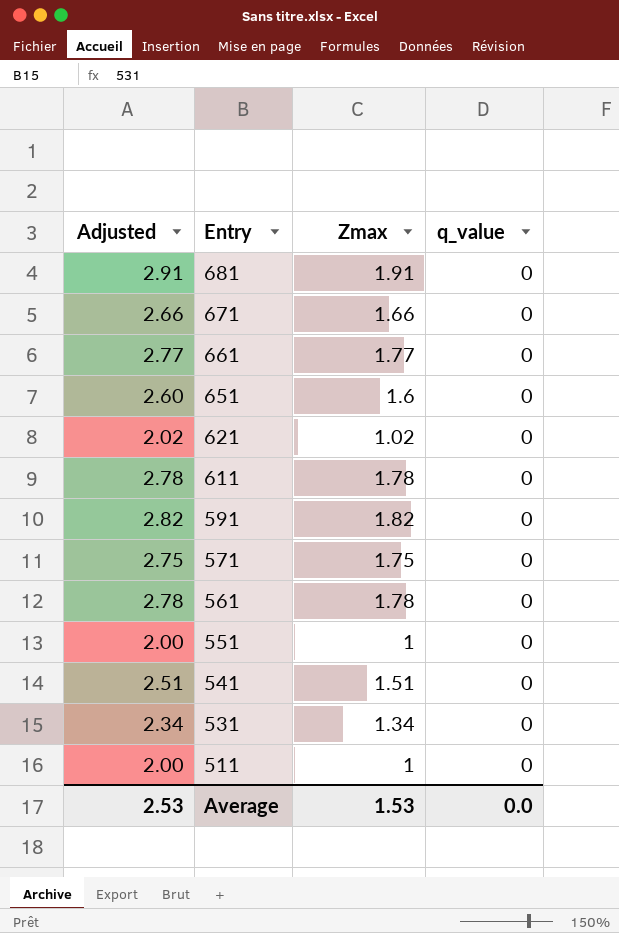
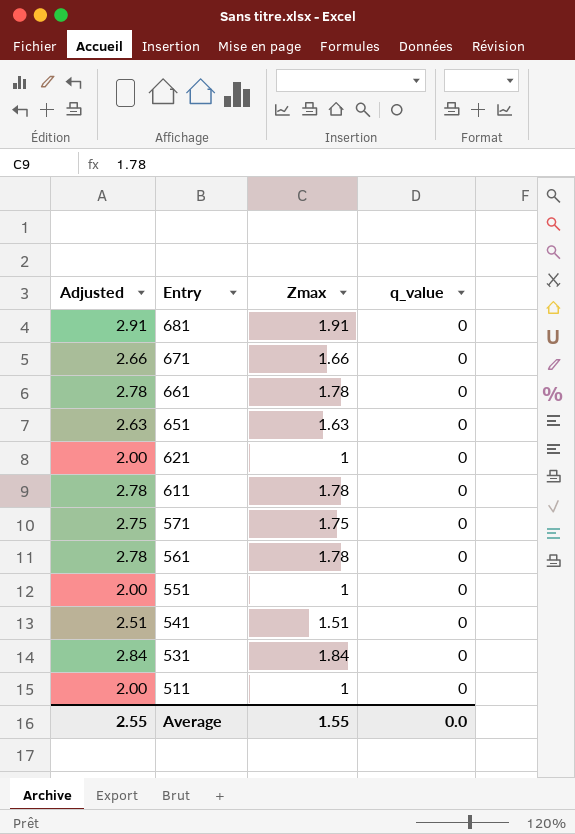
row 591: 2.82 | 1.82 | 0 -> none
661 | Adjusted: 2.77 -> 2.78
661 | Zmax: 1.77 -> 1.78
651 | Adjusted: 2.60 -> 2.63
651 | Zmax: 1.6 -> 1.63
621 | Adjusted: 2.02 -> 2.00
621 | Zmax: 1.02 -> 1
531 | Adjusted: 2.34 -> 2.84
531 | Zmax: 1.34 -> 1.84
Average | Adjusted: 2.53 -> 2.55
Average | Zmax: 1.53 -> 1.55

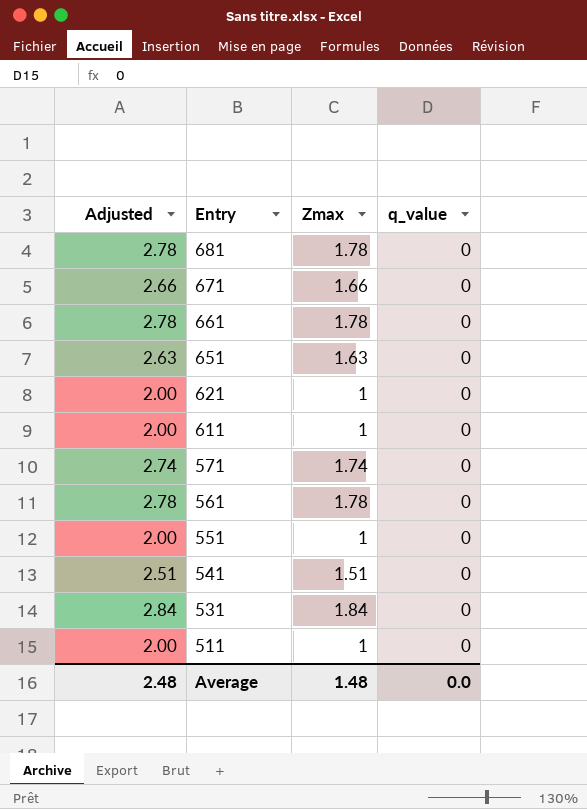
681 | Adjusted: 2.91 -> 2.78
681 | Zmax: 1.91 -> 1.78
611 | Adjusted: 2.78 -> 2.00
611 | Zmax: 1.78 -> 1
571 | Adjusted: 2.75 -> 2.74
571 | Zmax: 1.75 -> 1.74
Average | Adjusted: 2.55 -> 2.48
Average | Zmax: 1.55 -> 1.48

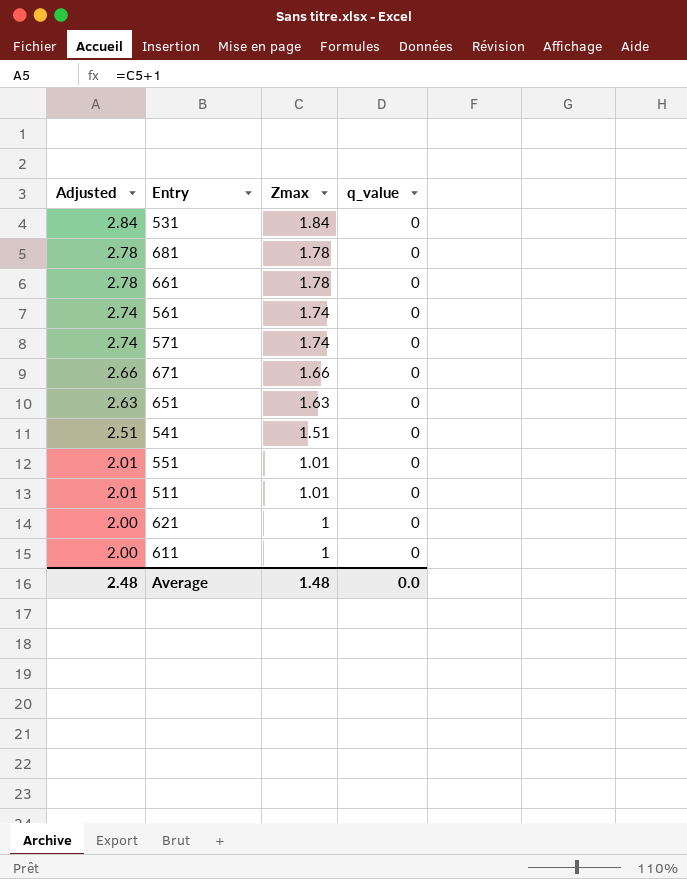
row order: Entry descending -> Adjusted descending
561 | Adjusted: 2.78 -> 2.74
561 | Zmax: 1.78 -> 1.74
551 | Adjusted: 2.00 -> 2.01
551 | Zmax: 1 -> 1.01
511 | Adjusted: 2.00 -> 2.01
511 | Zmax: 1 -> 1.01

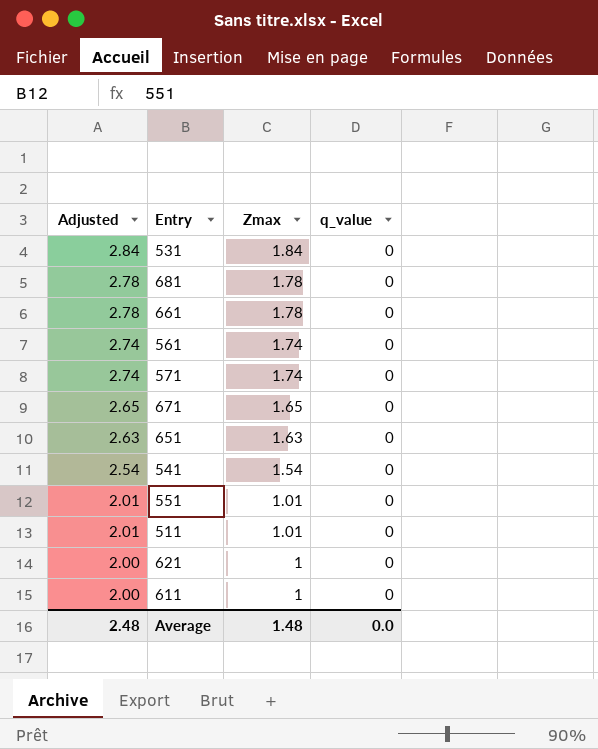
671 | Adjusted: 2.66 -> 2.65
671 | Zmax: 1.66 -> 1.65
541 | Adjusted: 2.51 -> 2.54
541 | Zmax: 1.51 -> 1.54

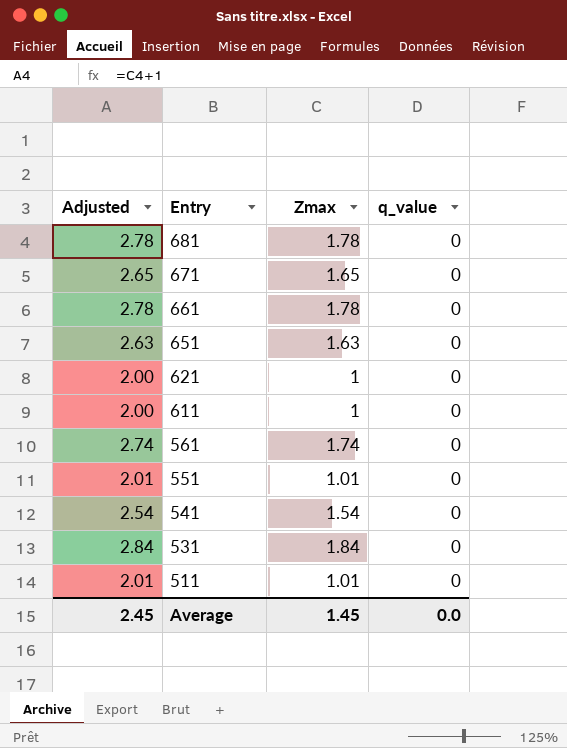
row order: Adjusted descending -> Entry descending
row 571: 2.74 | 1.74 | 0 -> none
Average | Adjusted: 2.48 -> 2.45
Average | Zmax: 1.48 -> 1.45

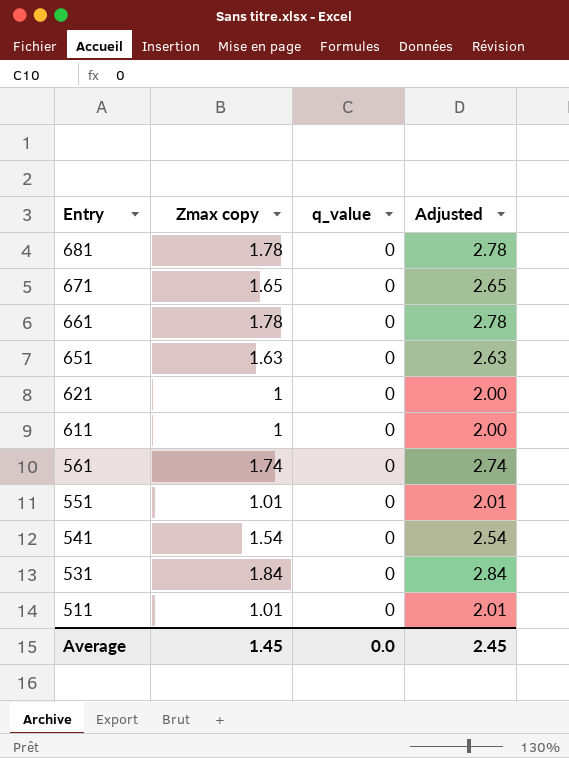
column name: Zmax -> Zmax copy
column Adjusted | position: 1 -> 4

